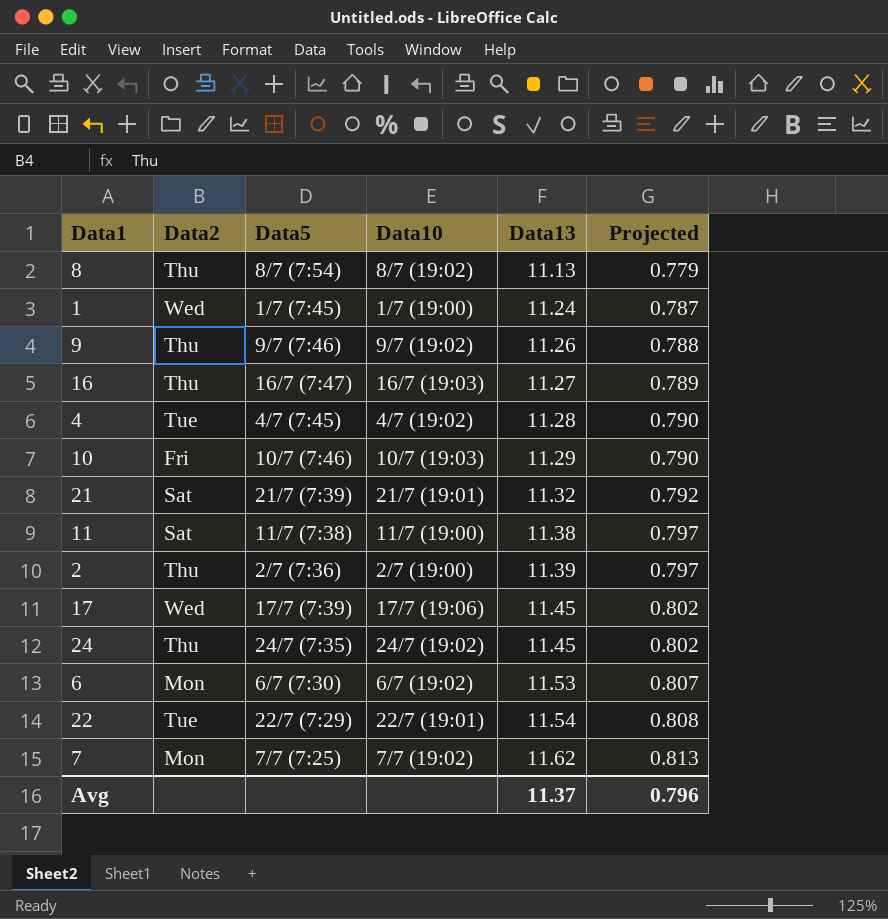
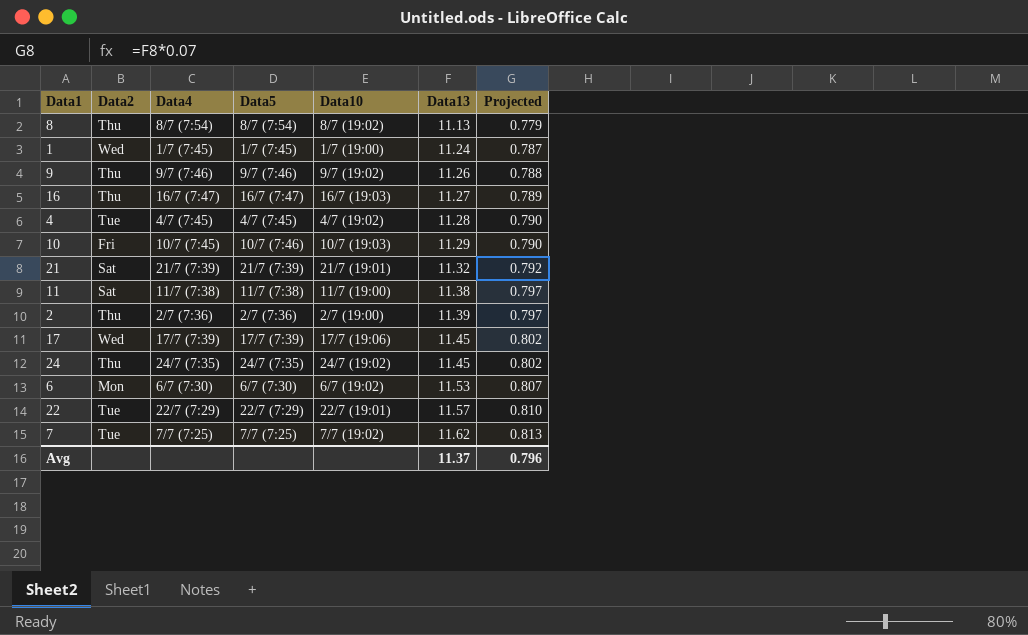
column Data4 | position: none -> 3
22 | Data13: 11.54 -> 11.57
22 | Projected: 0.808 -> 0.810
7 | Data2: Mon -> Tue

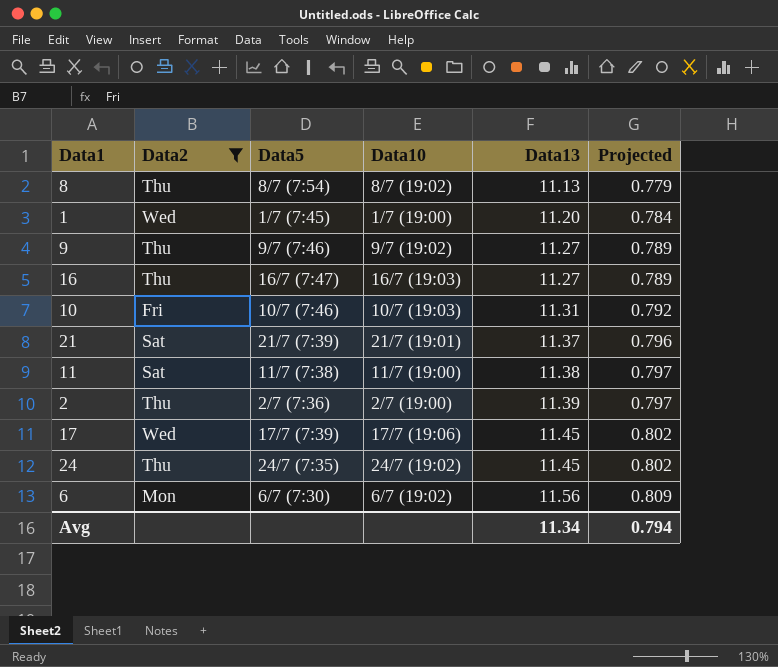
filter: none -> Data2 != Tue
column Data4 | position: 3 -> none
1 | Data13: 11.24 -> 11.20
1 | Projected: 0.787 -> 0.784
9 | Data13: 11.26 -> 11.27
9 | Projected: 0.788 -> 0.789
10 | Data13: 11.29 -> 11.31
10 | Projected: 0.790 -> 0.792
21 | Data13: 11.32 -> 11.37
21 | Projected: 0.792 -> 0.796
6 | Data13: 11.53 -> 11.56
6 | Projected: 0.807 -> 0.809
Avg | Data13: 11.37 -> 11.34
Avg | Projected: 0.796 -> 0.794

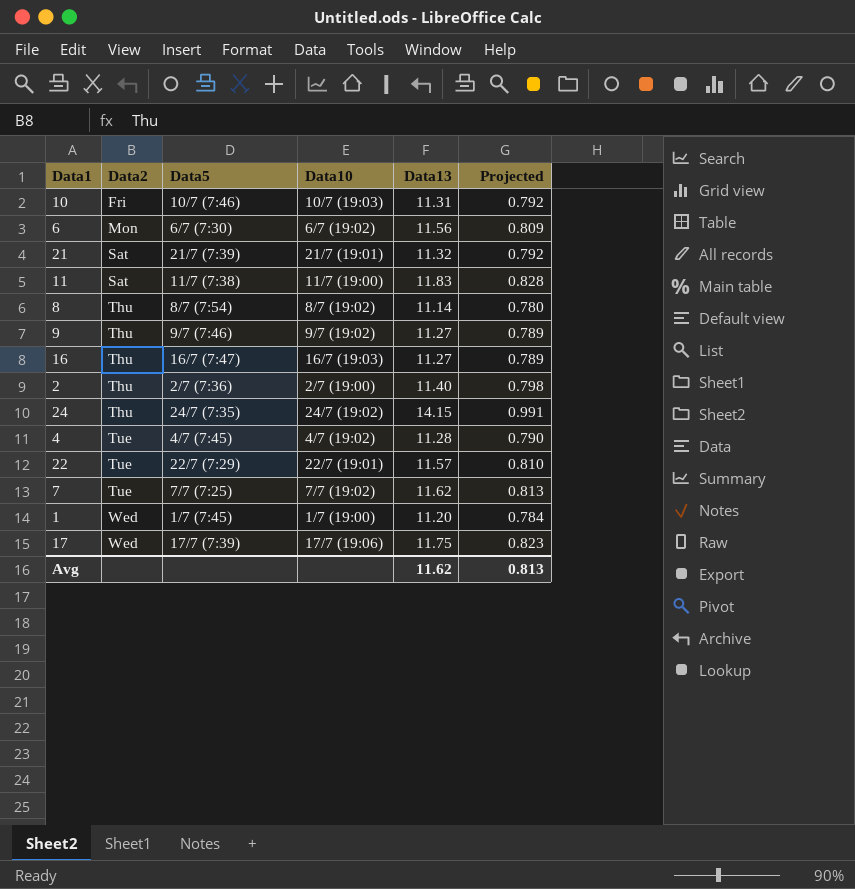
filter: Data2 != Tue -> none
row order: Data13 ascending -> Data2 ascending
21 | Data13: 11.37 -> 11.32
21 | Projected: 0.796 -> 0.792
11 | Data13: 11.38 -> 11.83
11 | Projected: 0.797 -> 0.828
8 | Data13: 11.13 -> 11.14
8 | Projected: 0.779 -> 0.780
2 | Data13: 11.39 -> 11.40
2 | Projected: 0.797 -> 0.798
24 | Data13: 11.45 -> 14.15
24 | Projected: 0.802 -> 0.991
17 | Data13: 11.45 -> 11.75
17 | Projected: 0.802 -> 0.823
Avg | Data13: 11.34 -> 11.62
Avg | Projected: 0.794 -> 0.813

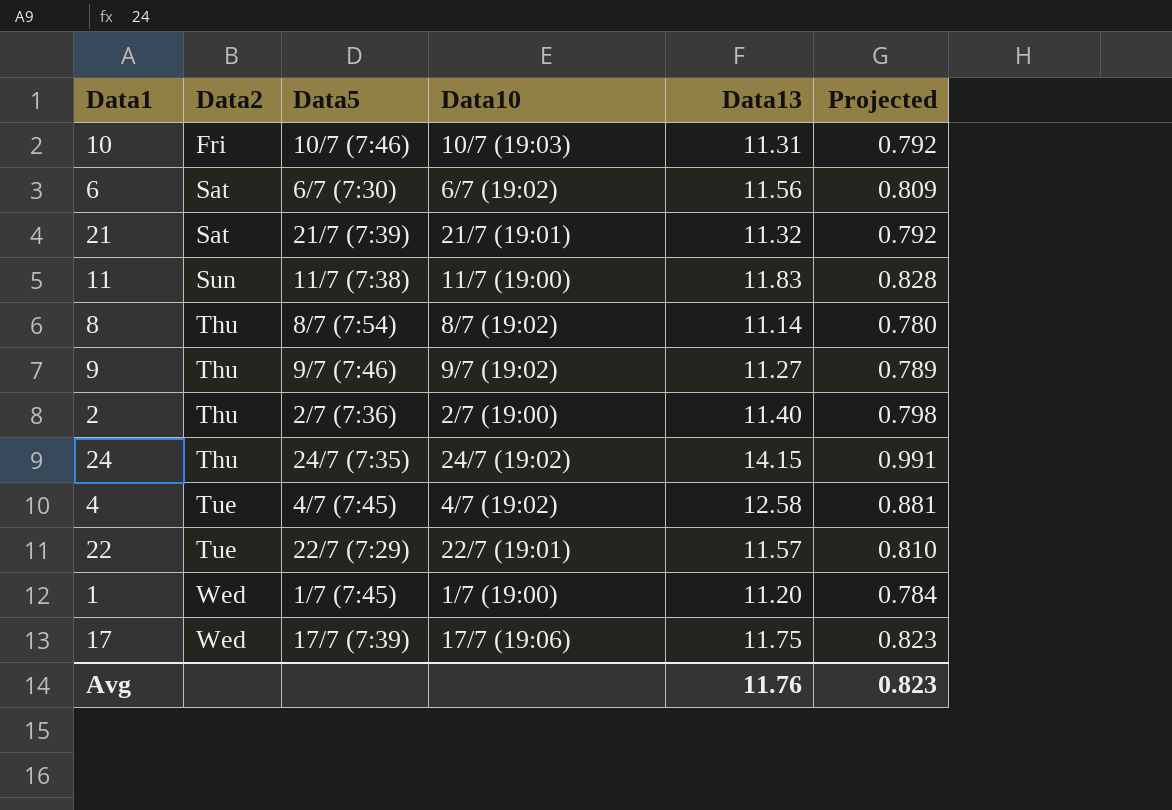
row 16: Thu | 16/7 (7:47) | 16/7 (19:03) | 11.27 | 0.789 -> none
row 7: Tue | 7/7 (7:25) | 7/7 (19:02) | 11.62 | 0.813 -> none
6 | Data2: Mon -> Sat
11 | Data2: Sat -> Sun
4 | Data13: 11.28 -> 12.58
4 | Projected: 0.790 -> 0.881
Avg | Data13: 11.62 -> 11.76
Avg | Projected: 0.813 -> 0.823

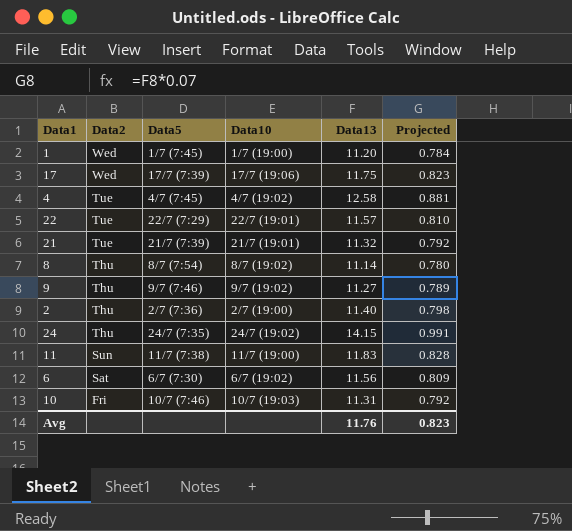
row order: Data2 ascending -> Data2 descending
21 | Data2: Sat -> Tue

